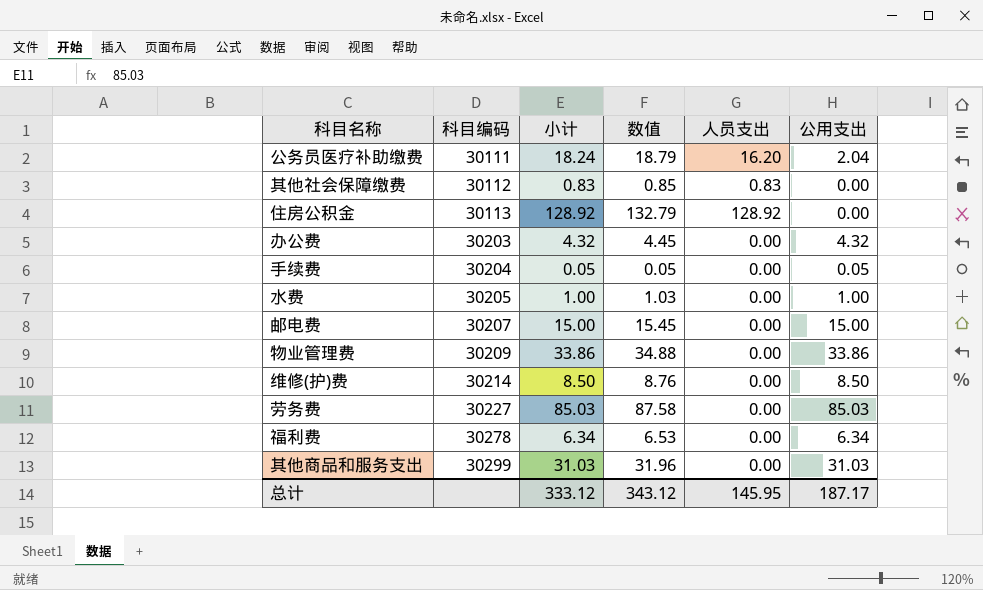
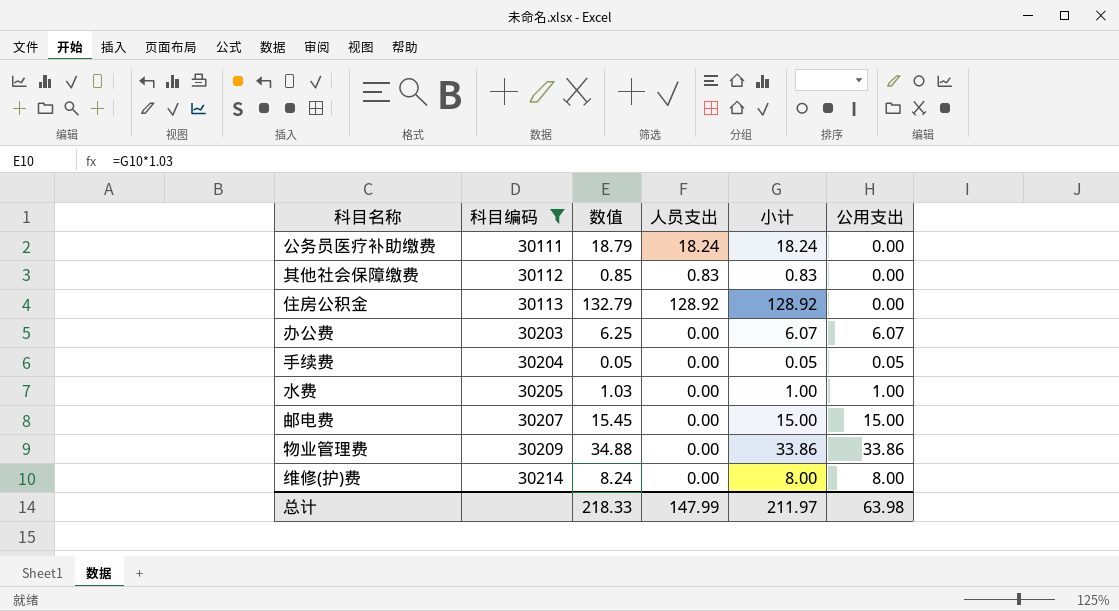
filter: none -> 科目编码 <= 30214
column 小计 | position: 3 -> 5
公务员医疗补助缴费 | 人员支出: 16.20 -> 18.24
公务员医疗补助缴费 | 公用支出: 2.04 -> 0.00
办公费 | 数值: 4.45 -> 6.25
办公费 | 小计: 4.32 -> 6.07
办公费 | 公用支出: 4.32 -> 6.07
维修(护)费 | 数值: 8.76 -> 8.24
维修(护)费 | 小计: 8.50 -> 8.00
维修(护)费 | 公用支出: 8.50 -> 8.00
总计 | 数值: 343.12 -> 218.33
总计 | 人员支出: 145.95 -> 147.99
总计 | 小计: 333.12 -> 211.97
总计 | 公用支出: 187.17 -> 63.98

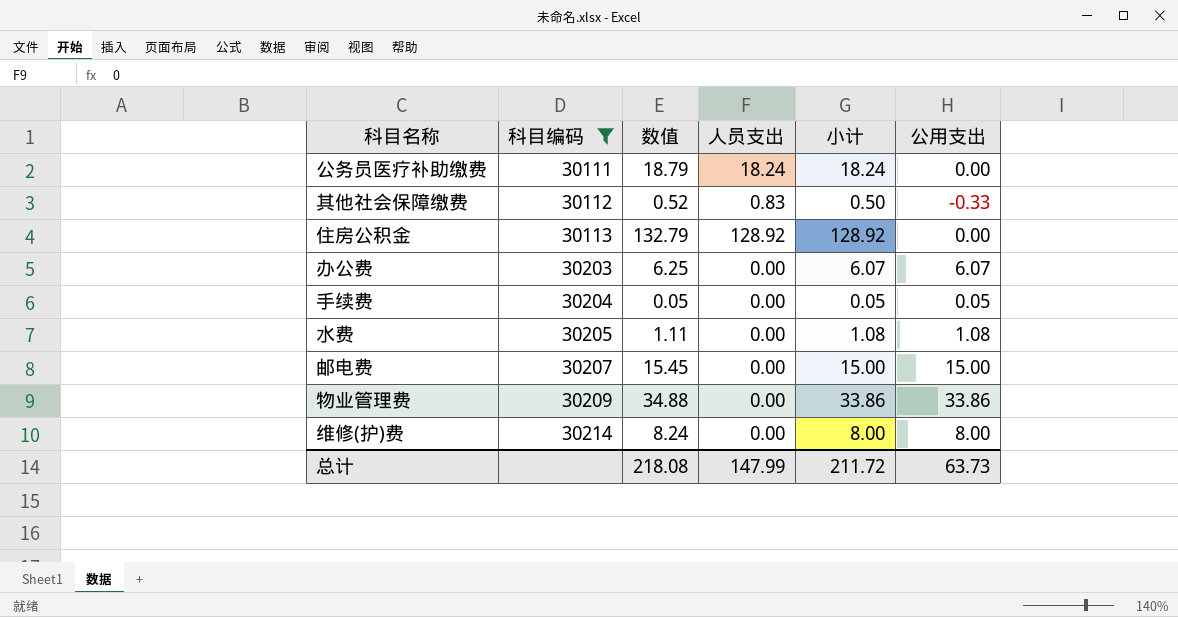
其他社会保障缴费 | 数值: 0.85 -> 0.52
其他社会保障缴费 | 小计: 0.83 -> 0.50
其他社会保障缴费 | 公用支出: 0.00 -> -0.33
水费 | 数值: 1.03 -> 1.11
水费 | 小计: 1.00 -> 1.08
水费 | 公用支出: 1.00 -> 1.08
总计 | 数值: 218.33 -> 218.08
总计 | 小计: 211.97 -> 211.72
总计 | 公用支出: 63.98 -> 63.73

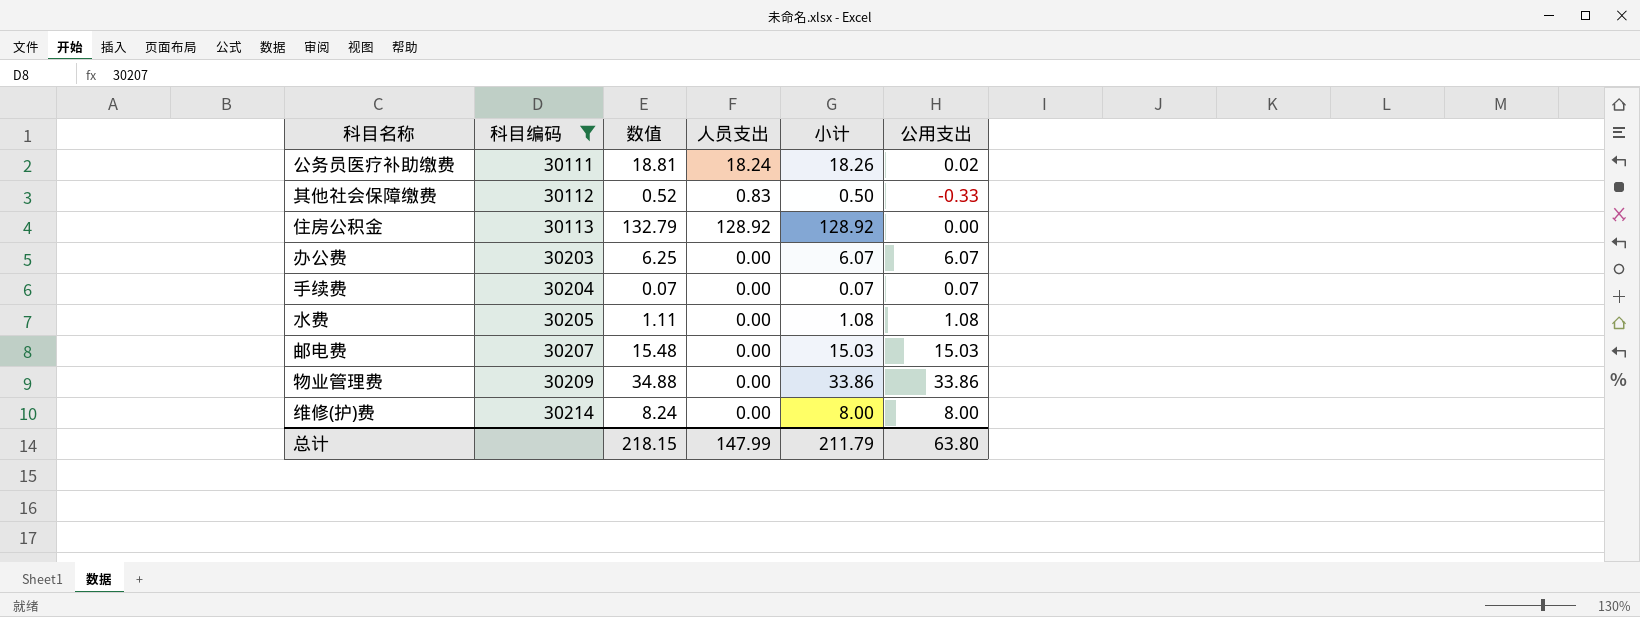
公务员医疗补助缴费 | 数值: 18.79 -> 18.81
公务员医疗补助缴费 | 小计: 18.24 -> 18.26
公务员医疗补助缴费 | 公用支出: 0.00 -> 0.02
手续费 | 数值: 0.05 -> 0.07
手续费 | 小计: 0.05 -> 0.07
手续费 | 公用支出: 0.05 -> 0.07
邮电费 | 数值: 15.45 -> 15.48
邮电费 | 小计: 15.00 -> 15.03
邮电费 | 公用支出: 15.00 -> 15.03
总计 | 数值: 218.08 -> 218.15
总计 | 小计: 211.72 -> 211.79
总计 | 公用支出: 63.73 -> 63.80

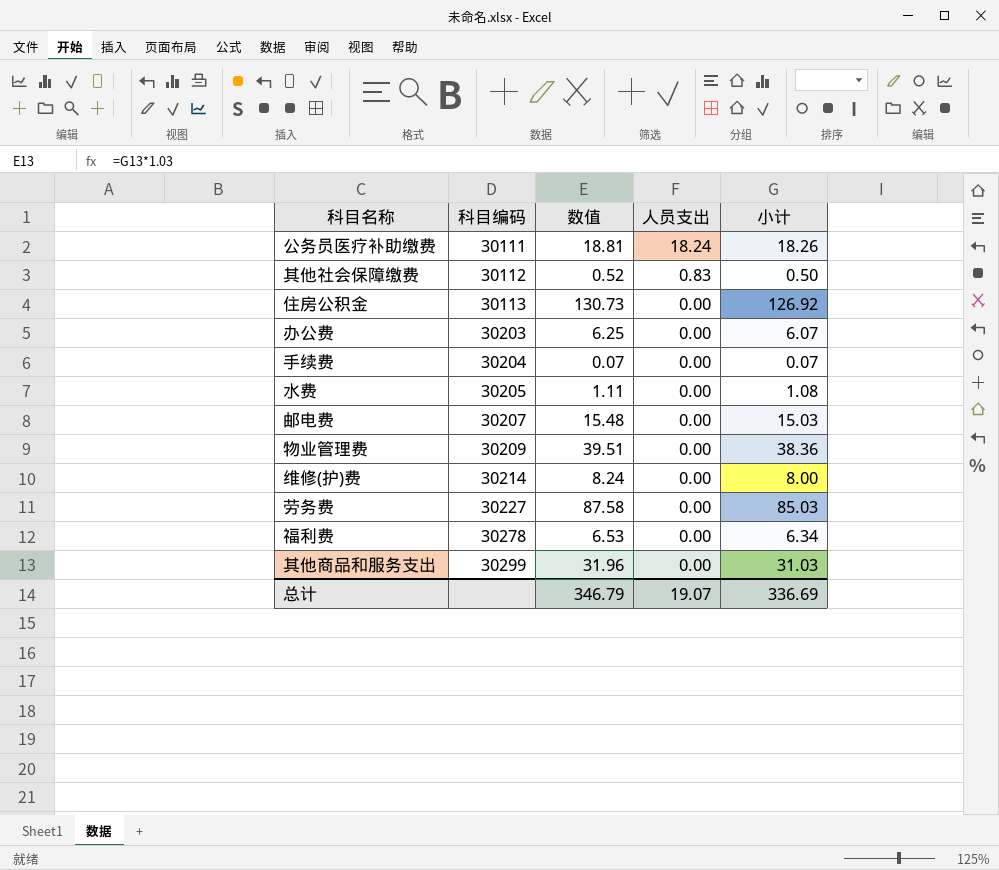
filter: 科目编码 <= 30214 -> none
column 公用支出 | formula: [小计] - [人员支出] -> none
住房公积金 | 数值: 132.79 -> 130.73
住房公积金 | 人员支出: 128.92 -> 0.00
住房公积金 | 小计: 128.92 -> 126.92
物业管理费 | 数值: 34.88 -> 39.51
物业管理费 | 小计: 33.86 -> 38.36
总计 | 数值: 218.15 -> 346.79
总计 | 人员支出: 147.99 -> 19.07
总计 | 小计: 211.79 -> 336.69

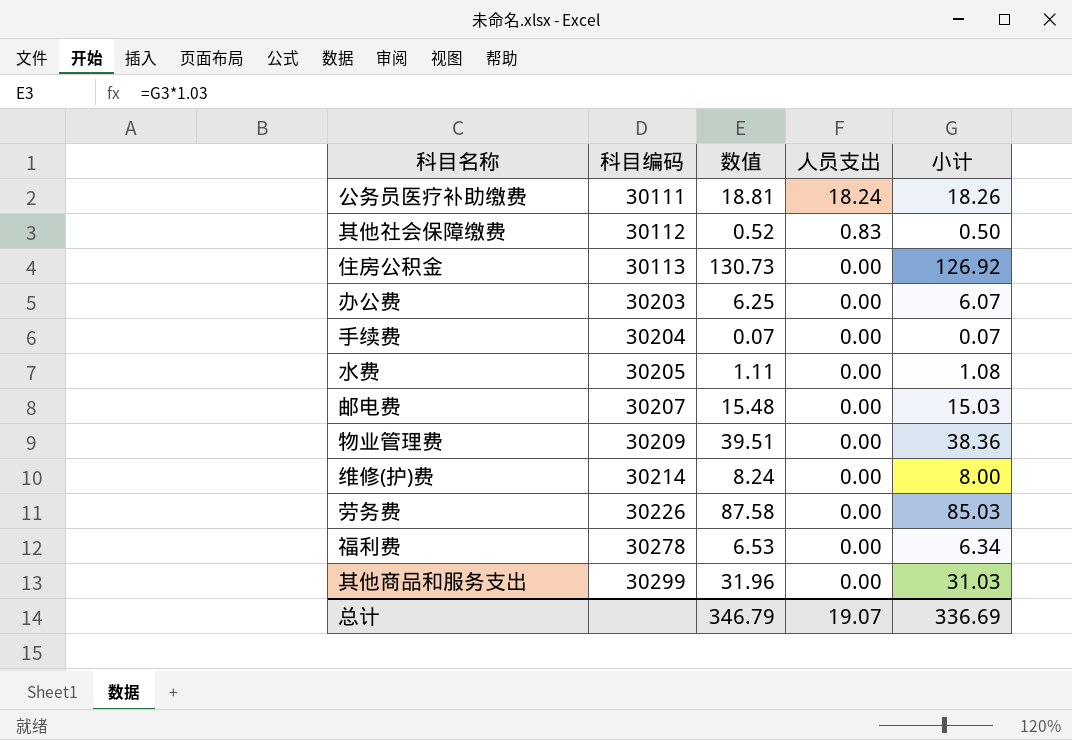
劳务费 | 科目编码: 30227 -> 30226

